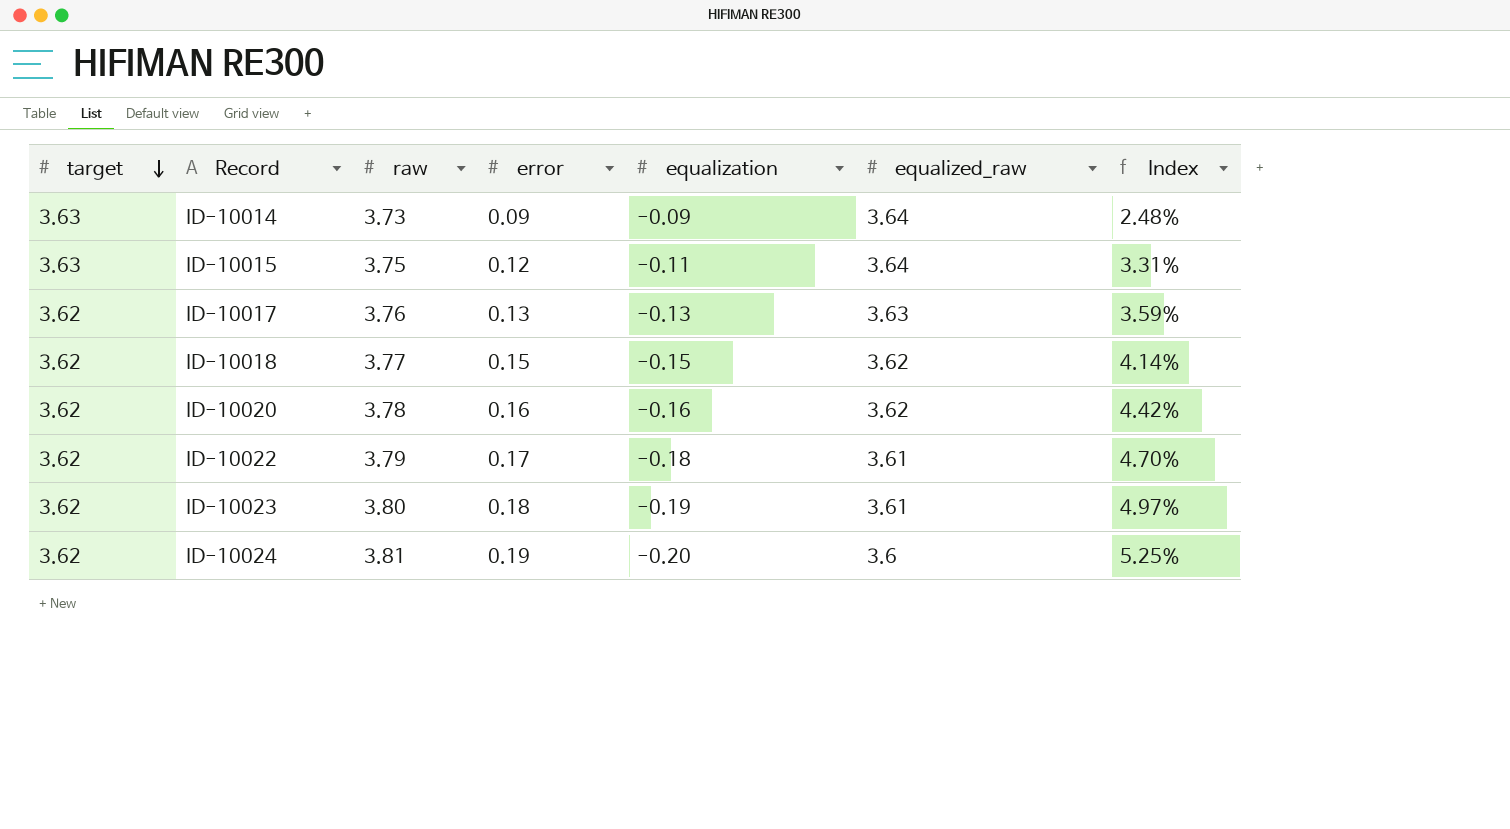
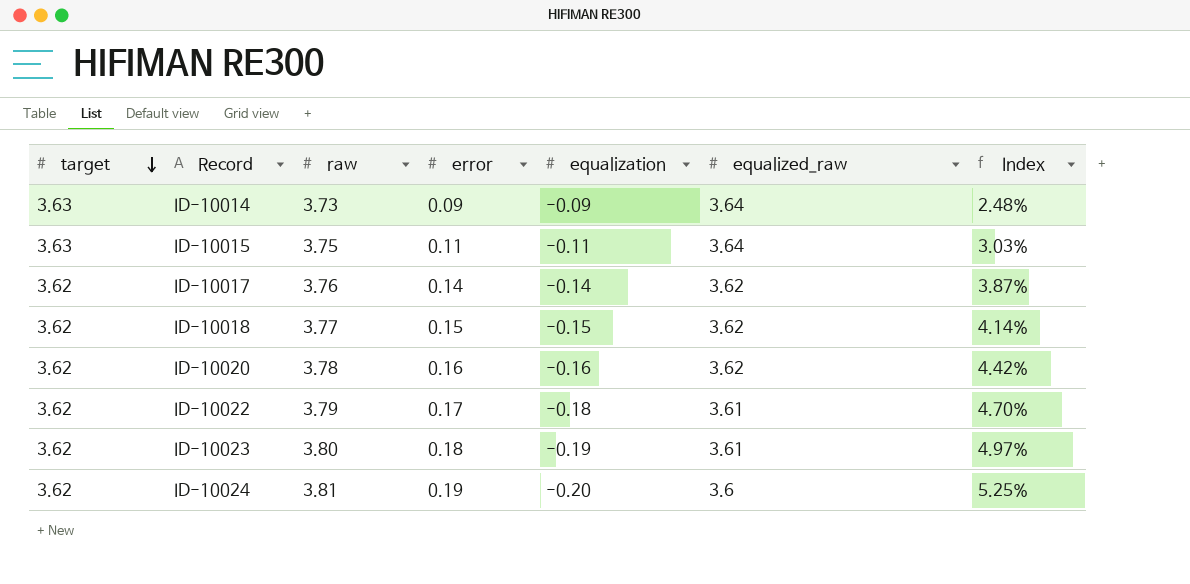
ID-10015 | error: 0.12 -> 0.11
ID-10015 | Index: 3.31% -> 3.03%
ID-10017 | error: 0.13 -> 0.14
ID-10017 | equalization: -0.13 -> -0.14
ID-10017 | equalized_raw: 3.63 -> 3.62
ID-10017 | Index: 3.59% -> 3.87%

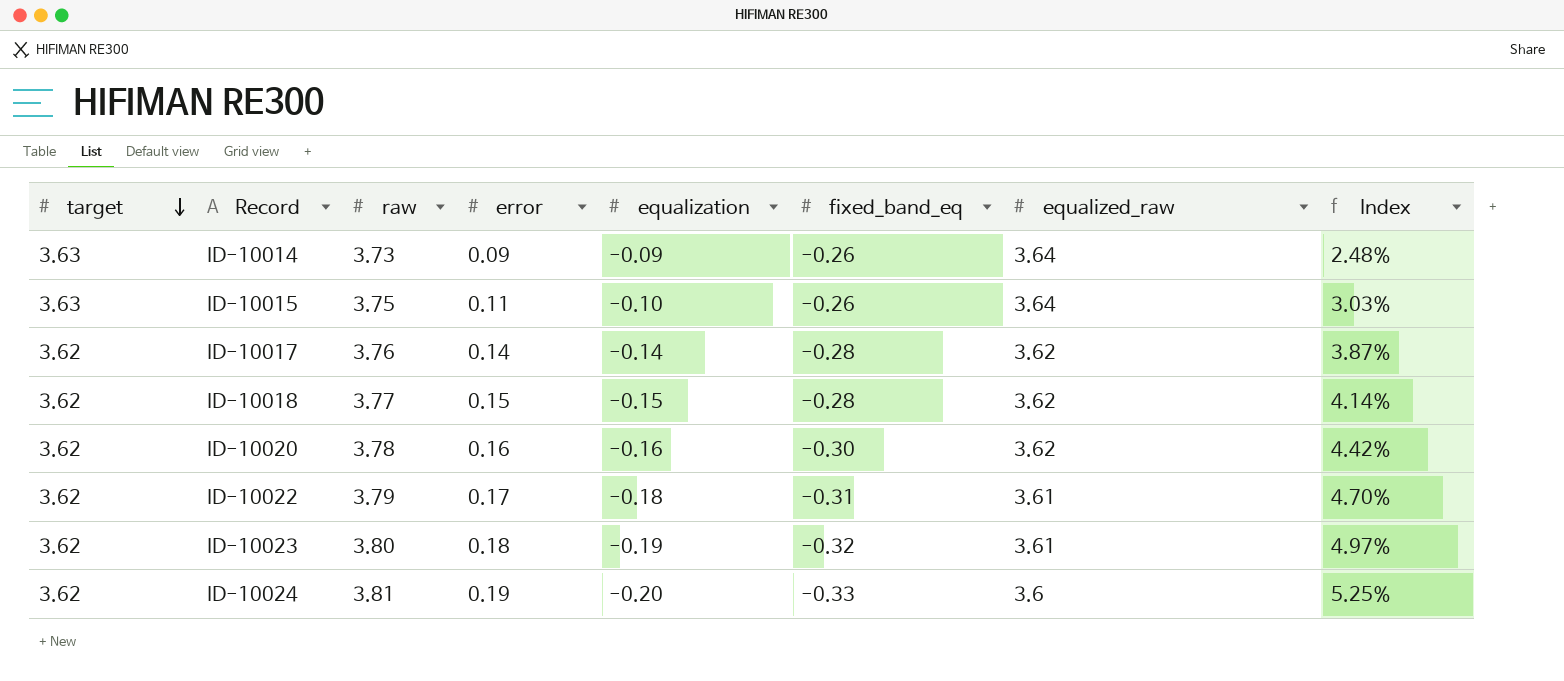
column fixed_band_eq | position: none -> 6
ID-10015 | equalization: -0.11 -> -0.10

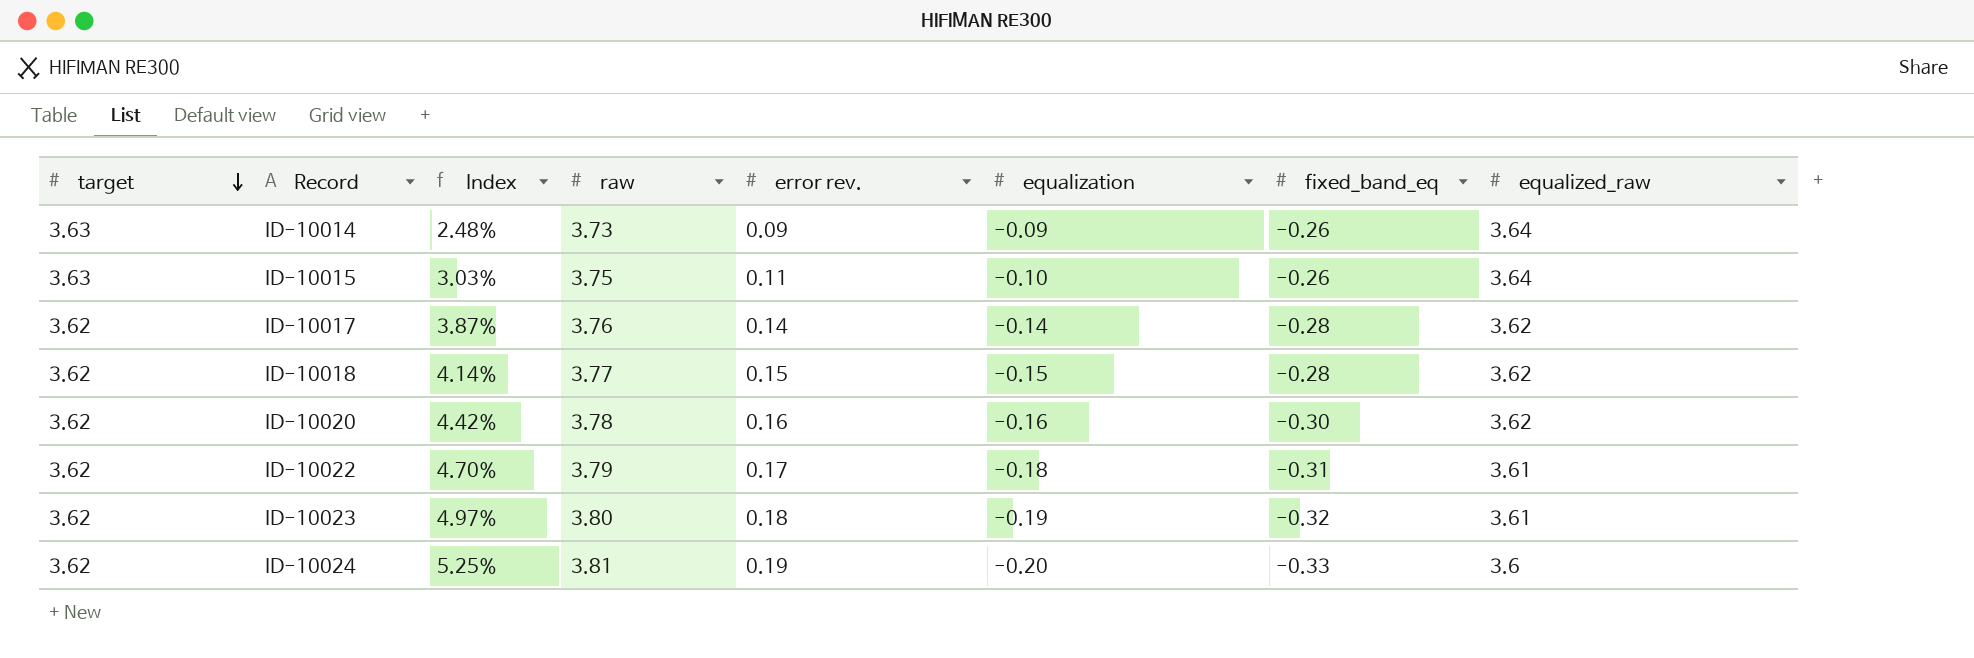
column Index | position: 8 -> 3
column name: error -> error rev.

